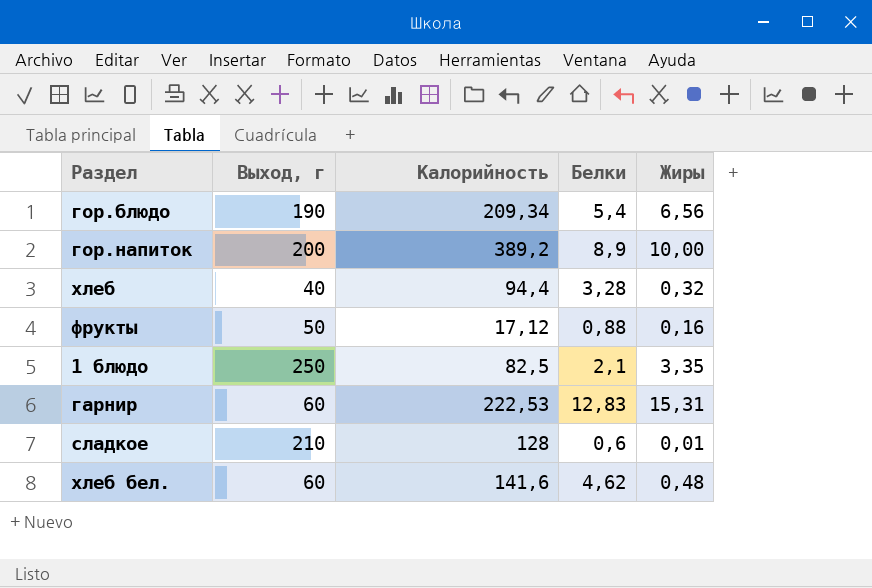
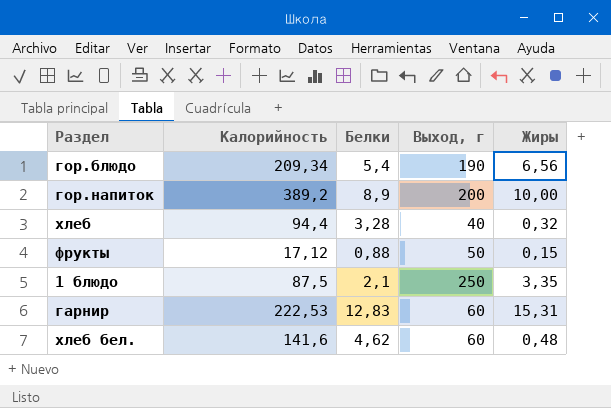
column Выход, г | position: 2 -> 4
row сладкое: 210 | 128 | 0,6 | 0,01 -> none
фрукты | Жиры: 0,16 -> 0,15
1 блюдо | Калорийность: 82,5 -> 87,5

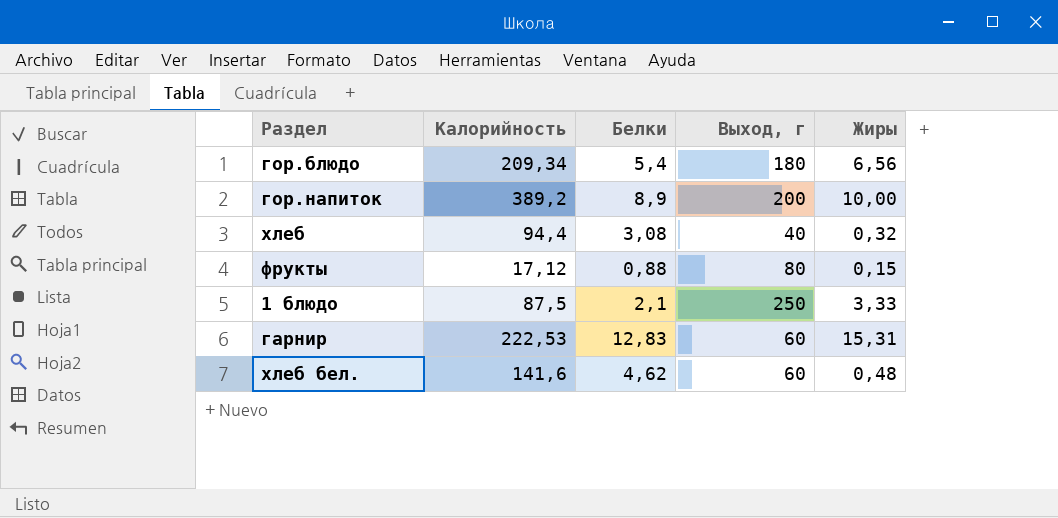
гор.блюдо | Выход, г: 190 -> 180
хлеб | Белки: 3,28 -> 3,08
фрукты | Выход, г: 50 -> 80
1 блюдо | Жиры: 3,35 -> 3,33

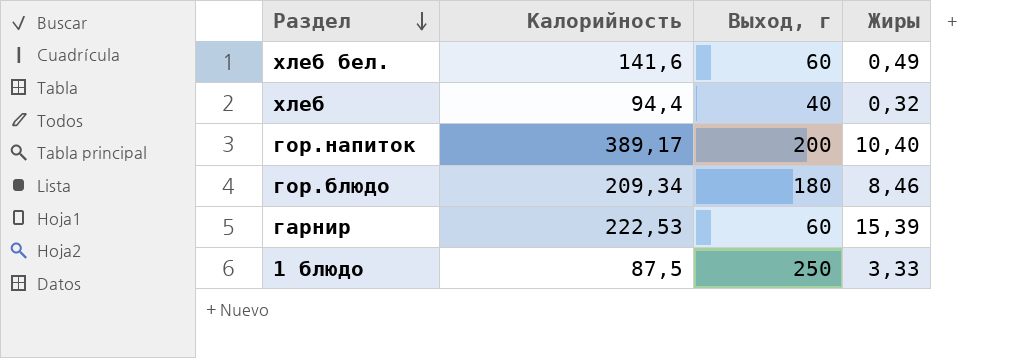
row order: none -> Раздел descending
column Белки | position: 3 -> none
row фрукты: 17,12 | 0,88 | 80 | 0,15 -> none
хлеб бел. | Жиры: 0,48 -> 0,49
гор.напиток | Калорийность: 389,2 -> 389,17
гор.напиток | Жиры: 10,00 -> 10,40
гор.блюдо | Жиры: 6,56 -> 8,46
гарнир | Жиры: 15,31 -> 15,39

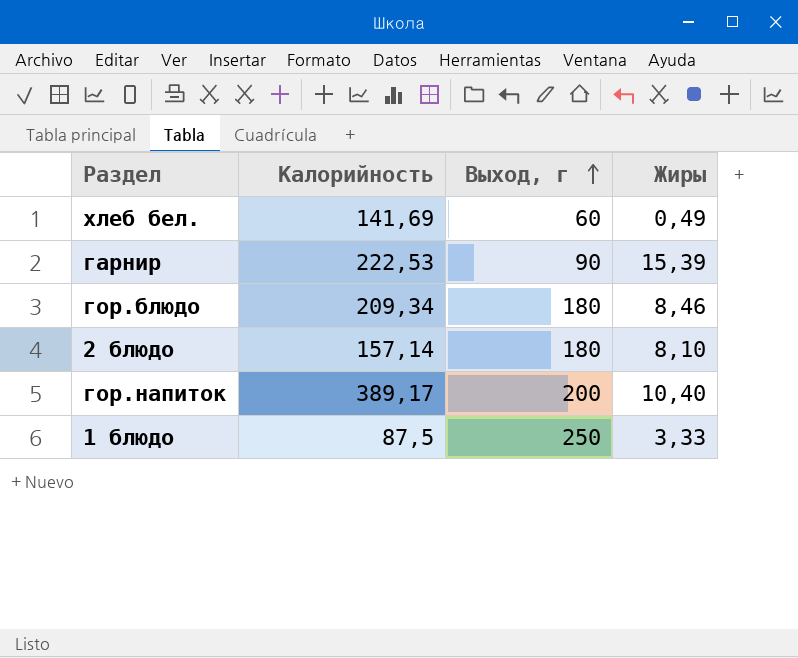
row order: Раздел descending -> Выход, г ascending
row хлеб: 94,4 | 40 | 0,32 -> none
хлеб бел. | Калорийность: 141,6 -> 141,69
гарнир | Выход, г: 60 -> 90
row 2 блюдо: none -> 157,14 | 180 | 8,10

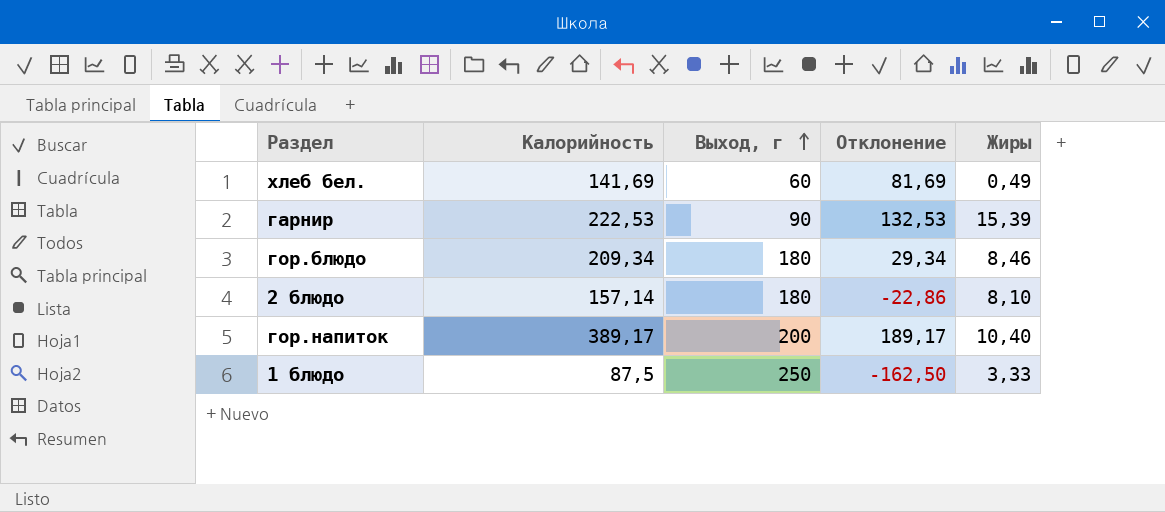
column Отклонение | formula: none -> [Калорийность] - [Выход, г]

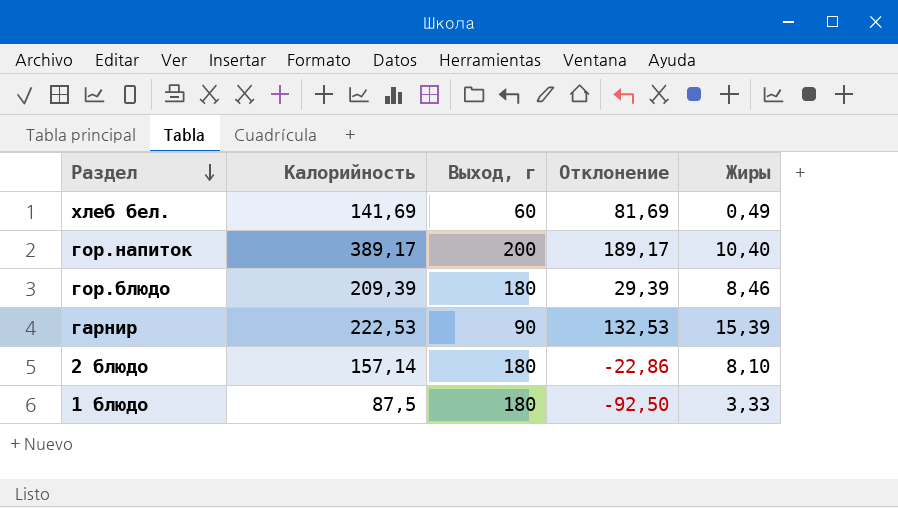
row order: Выход, г ascending -> Раздел descending
гор.блюдо | Калорийность: 209,34 -> 209,39
гор.блюдо | Отклонение: 29,34 -> 29,39
1 блюдо | Выход, г: 250 -> 180
1 блюдо | Отклонение: -162,50 -> -92,50

